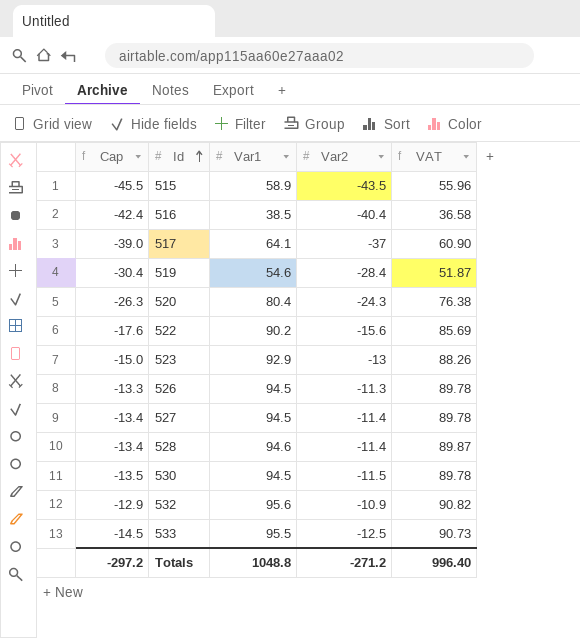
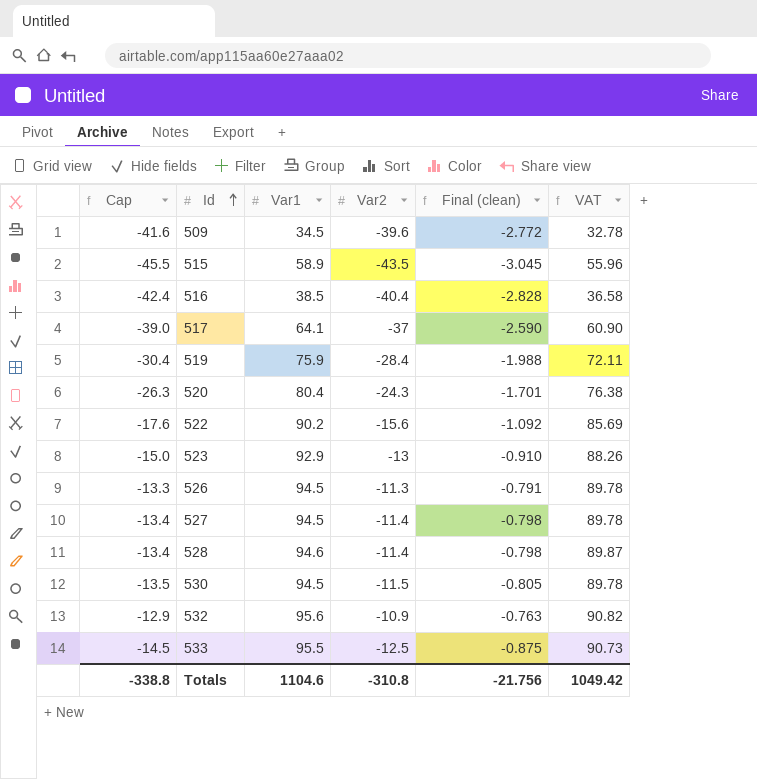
column Final (clean) | formula: none -> [Var2] * 0.07
row 509: none -> -41.6 | 34.5 | -39.6 | -2.772 | 32.78
519 | Var1: 54.6 -> 75.9
519 | VAT: 51.87 -> 72.11
Totals | Cap: -297.2 -> -338.8
Totals | Var1: 1048.8 -> 1104.6
Totals | Var2: -271.2 -> -310.8
Totals | VAT: 996.40 -> 1049.42

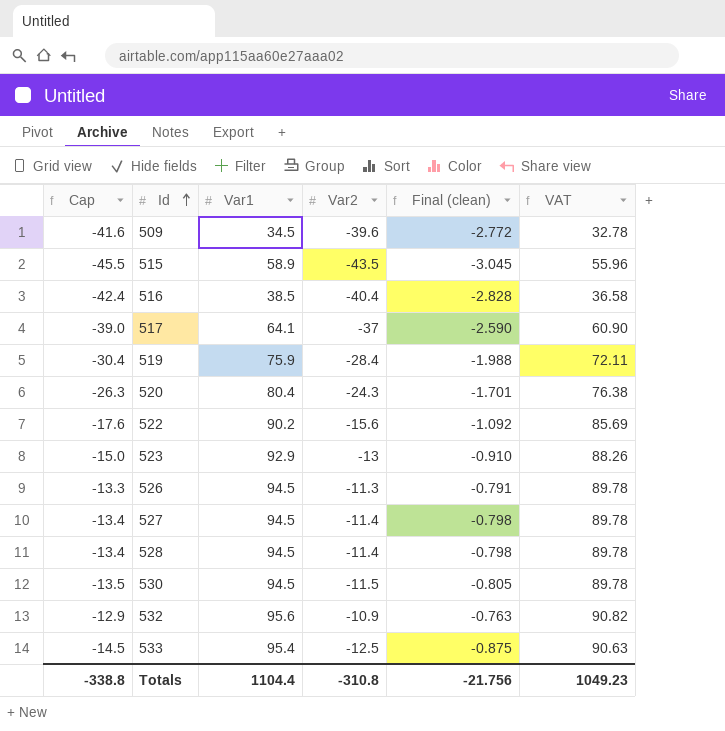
528 | Var1: 94.6 -> 94.5
528 | VAT: 89.87 -> 89.78
533 | Var1: 95.5 -> 95.4
533 | VAT: 90.73 -> 90.63
Totals | Var1: 1104.6 -> 1104.4
Totals | VAT: 1049.42 -> 1049.23

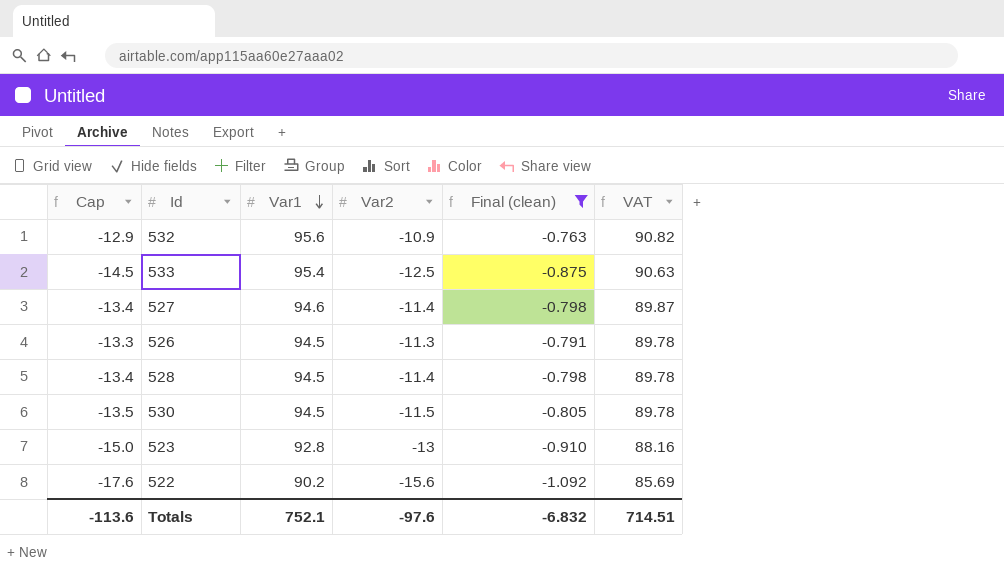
filter: none -> Final (clean) >= -1.092
row order: Id ascending -> Var1 descending
527 | Var1: 94.5 -> 94.6
527 | VAT: 89.78 -> 89.87
523 | Var1: 92.9 -> 92.8
523 | VAT: 88.26 -> 88.16
Totals | Cap: -338.8 -> -113.6
Totals | Var1: 1104.4 -> 752.1
Totals | Var2: -310.8 -> -97.6
Totals | Final (clean): -21.756 -> -6.832
Totals | VAT: 1049.23 -> 714.51

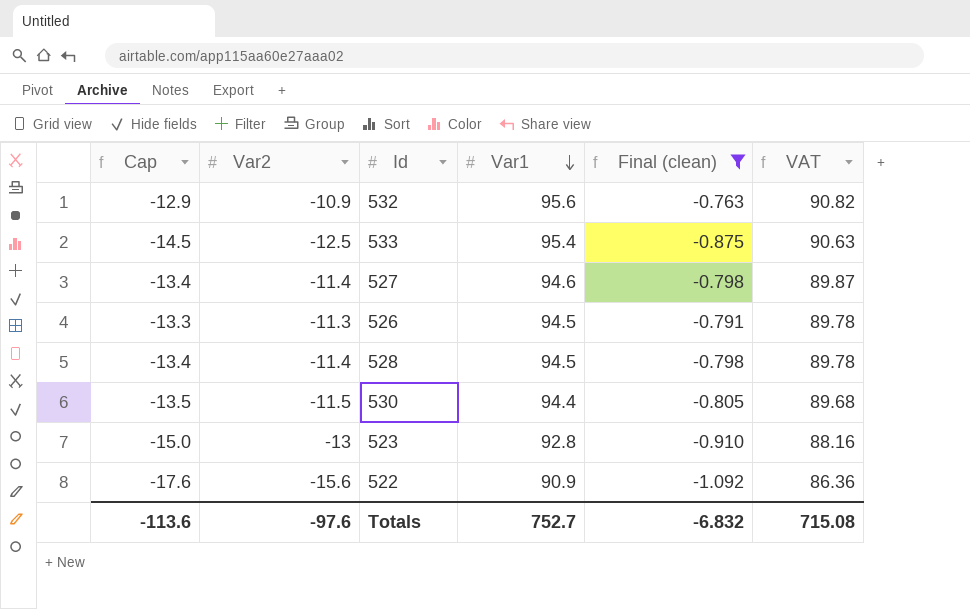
column Var2 | position: 4 -> 2
530 | Var1: 94.5 -> 94.4
530 | VAT: 89.78 -> 89.68
522 | Var1: 90.2 -> 90.9
522 | VAT: 85.69 -> 86.36
Totals | Var1: 752.1 -> 752.7
Totals | VAT: 714.51 -> 715.08

